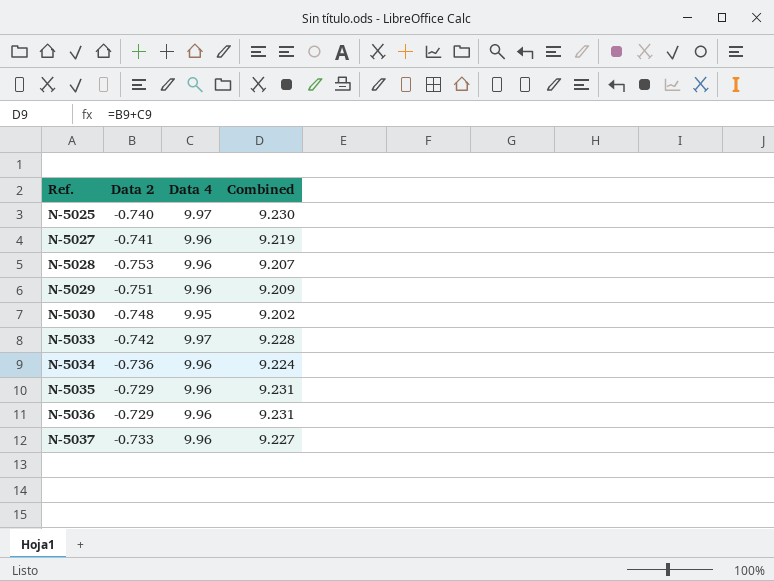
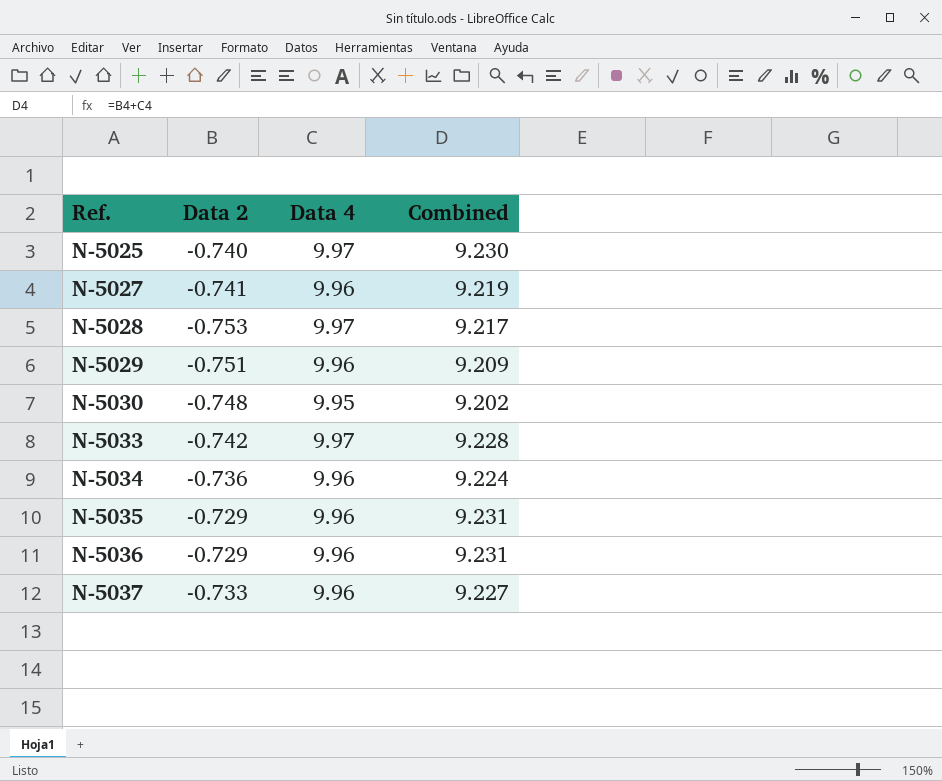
N-5028 | Data 4: 9.96 -> 9.97
N-5028 | Combined: 9.207 -> 9.217

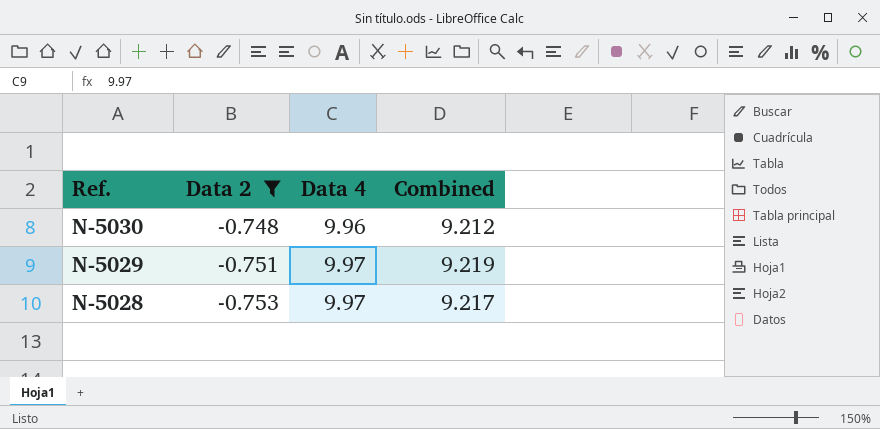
filter: none -> Data 2 <= -0.748
row order: Ref. ascending -> Ref. descending
N-5030 | Data 4: 9.95 -> 9.96
N-5030 | Combined: 9.202 -> 9.212
N-5029 | Data 4: 9.96 -> 9.97
N-5029 | Combined: 9.209 -> 9.219

